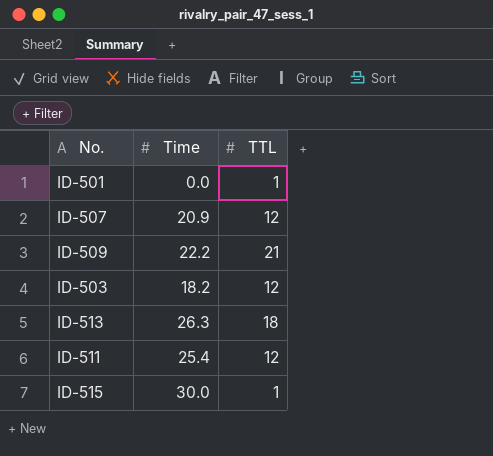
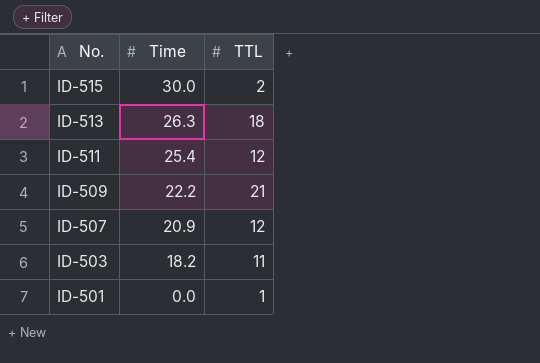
row order: none -> No. descending
ID-515 | TTL: 1 -> 2
ID-503 | TTL: 12 -> 11

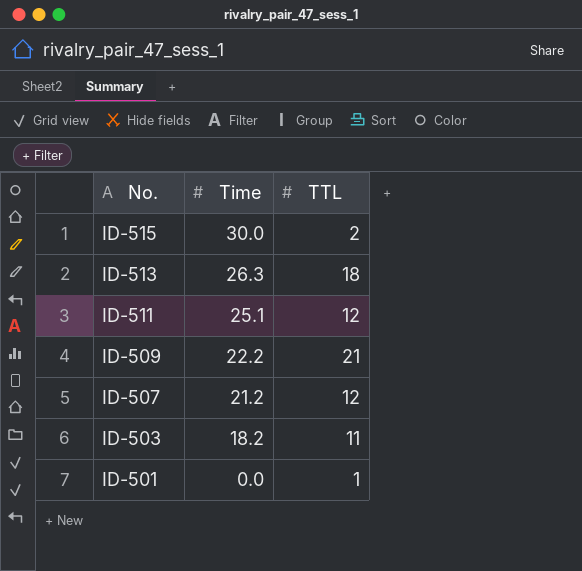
ID-511 | Time: 25.4 -> 25.1
ID-507 | Time: 20.9 -> 21.2

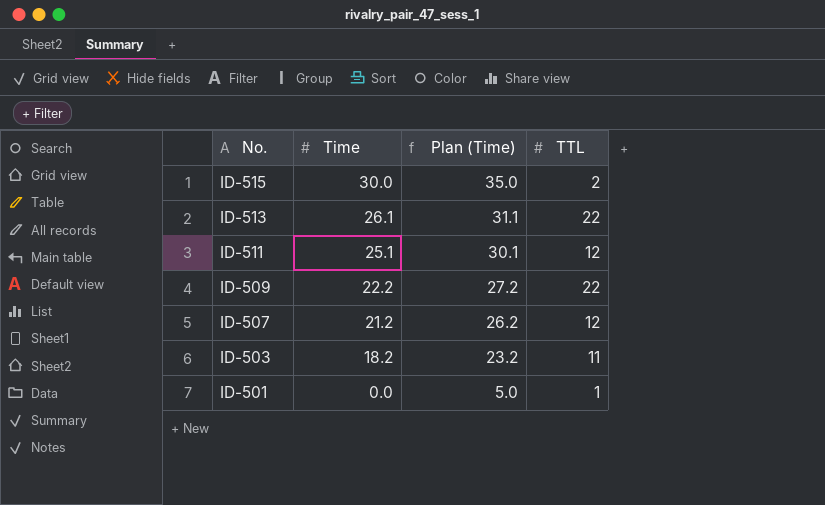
column Plan (Time) | formula: none -> [Time] + 5
ID-513 | Time: 26.3 -> 26.1
ID-513 | TTL: 18 -> 22
ID-509 | TTL: 21 -> 22

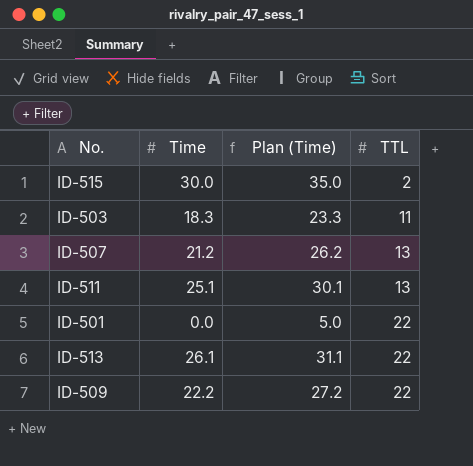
row order: No. descending -> TTL ascending
ID-503 | Time: 18.2 -> 18.3
ID-503 | Plan (Time): 23.2 -> 23.3
ID-507 | TTL: 12 -> 13
ID-511 | TTL: 12 -> 13
ID-501 | TTL: 1 -> 22

